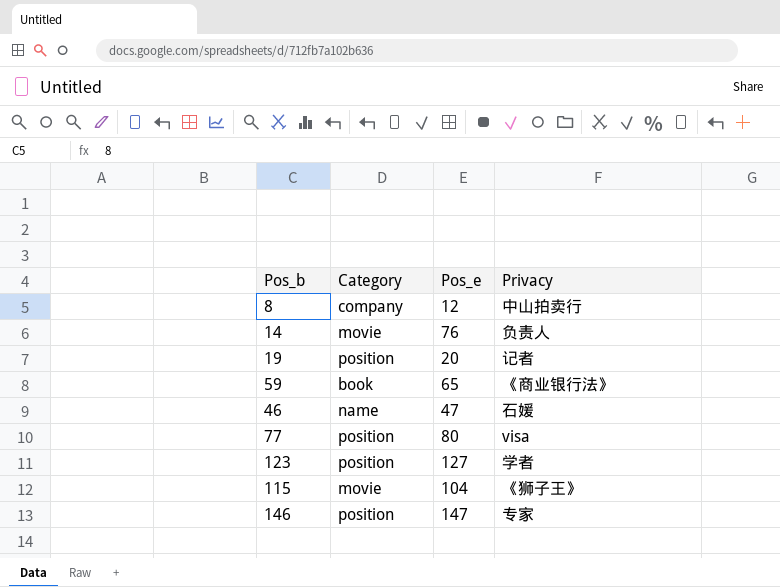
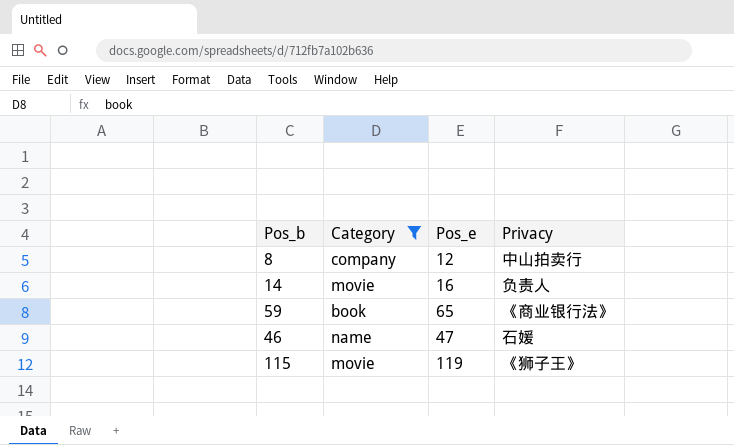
filter: none -> Category != position
14 | Pos_e: 76 -> 16
115 | Pos_e: 104 -> 119

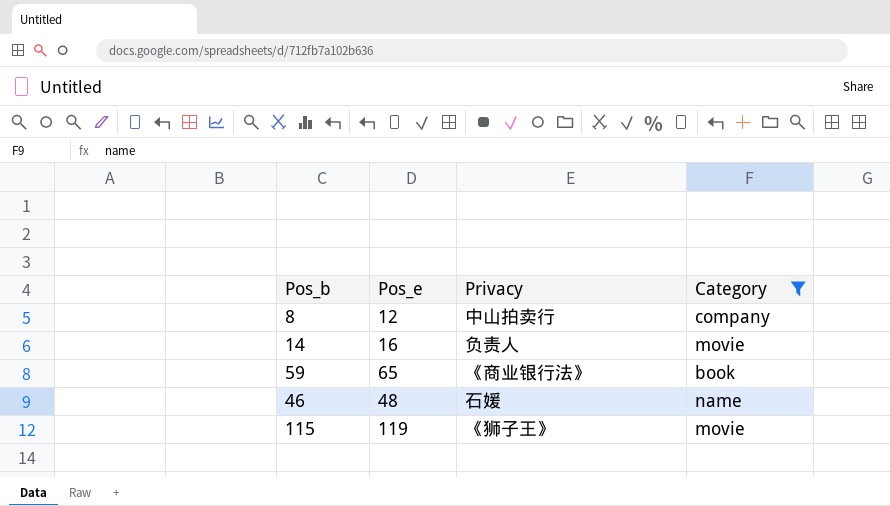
column Category | position: 2 -> 4
46 | Pos_e: 47 -> 48

